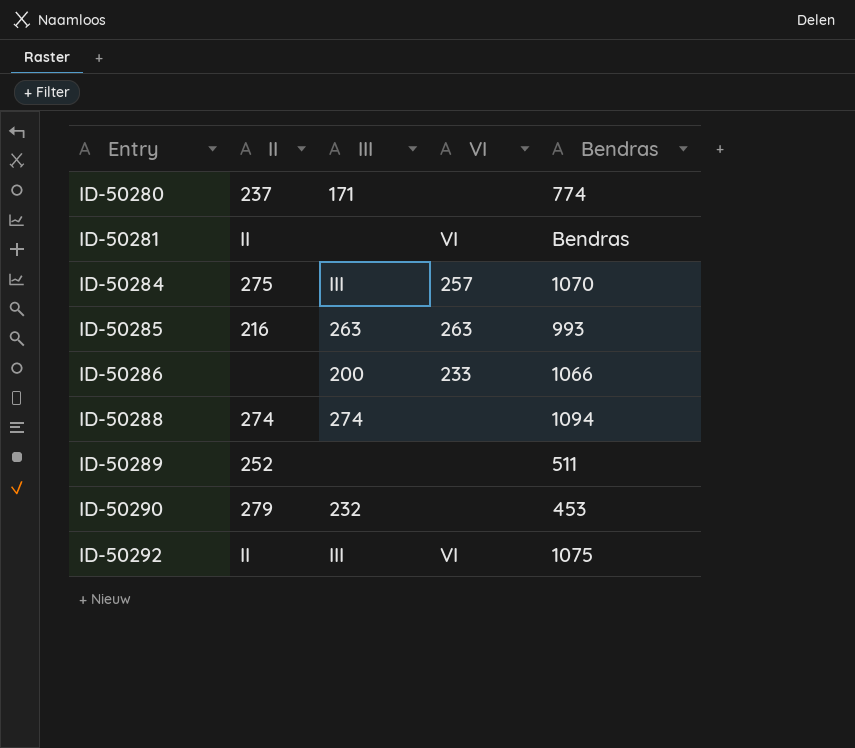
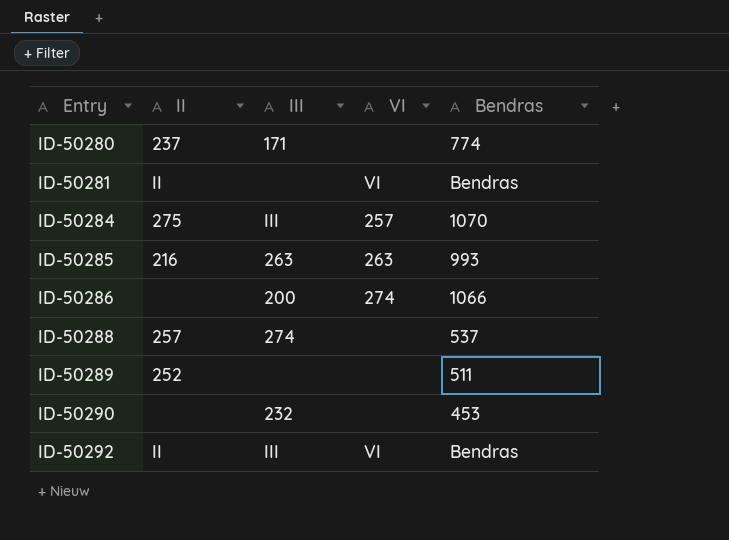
ID-50286 | VI: 233 -> 274
ID-50288 | II: 274 -> 257
ID-50288 | Bendras: 1094 -> 537
ID-50290 | II: 279 -> none
ID-50292 | Bendras: 1075 -> Bendras

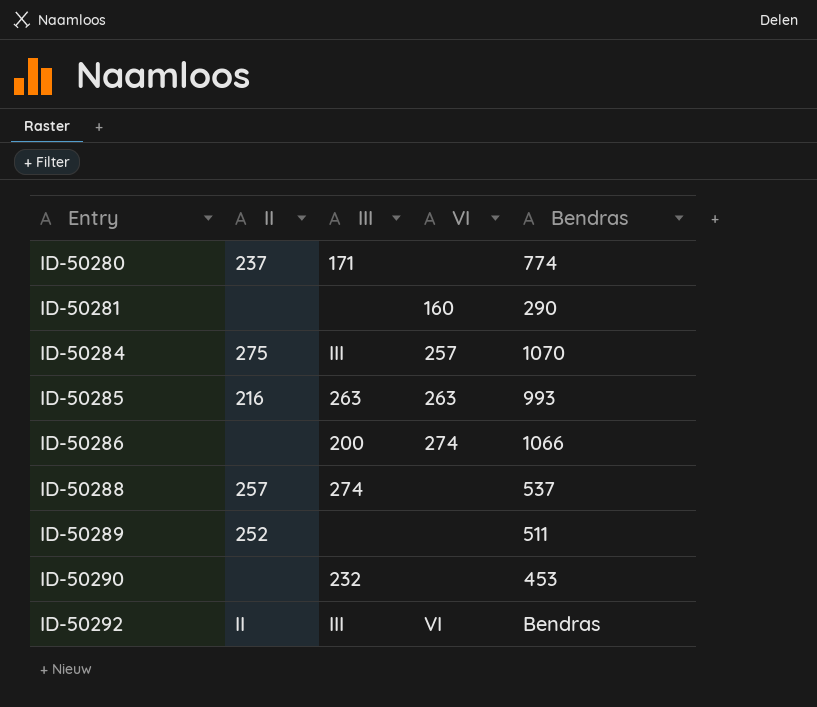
ID-50281 | II: II -> none
ID-50281 | VI: VI -> 160
ID-50281 | Bendras: Bendras -> 290

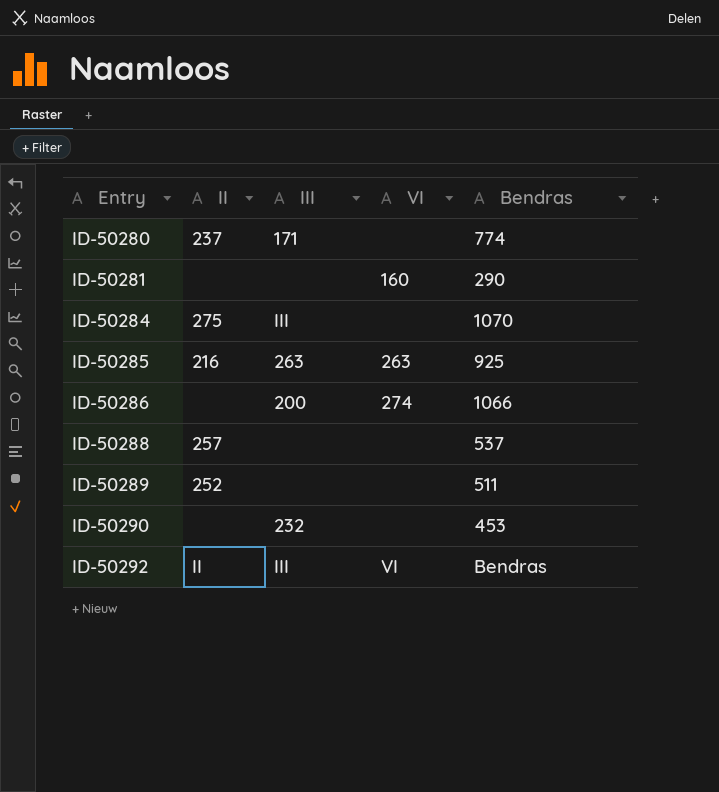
ID-50284 | VI: 257 -> none
ID-50285 | Bendras: 993 -> 925
ID-50288 | III: 274 -> none

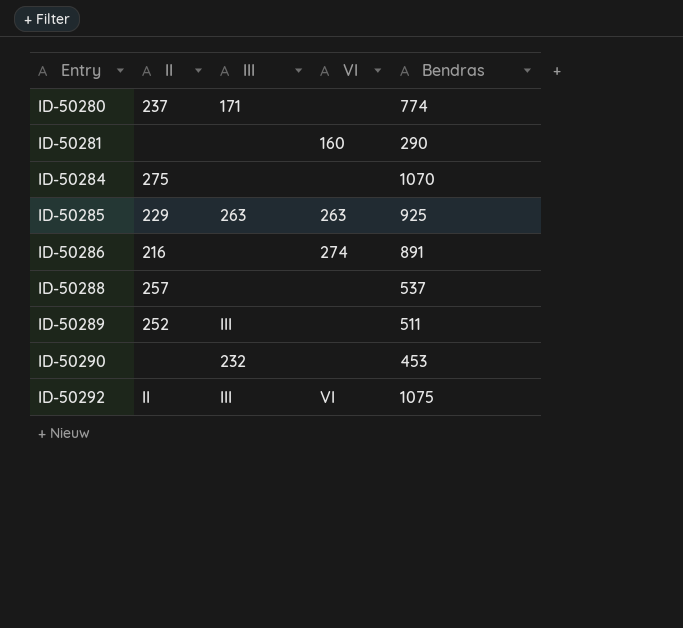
ID-50284 | III: III -> none
ID-50285 | II: 216 -> 229
ID-50286 | II: none -> 216
ID-50286 | III: 200 -> none
ID-50286 | Bendras: 1066 -> 891
ID-50289 | III: none -> III
ID-50292 | Bendras: Bendras -> 1075

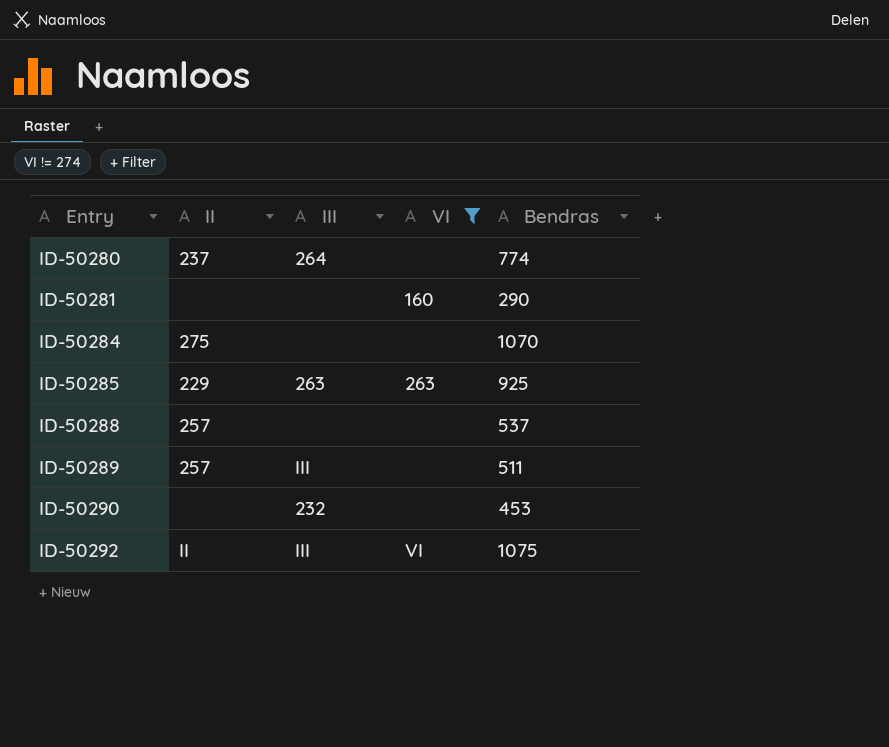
filter: none -> VI != 274
ID-50280 | III: 171 -> 264
ID-50289 | II: 252 -> 257

